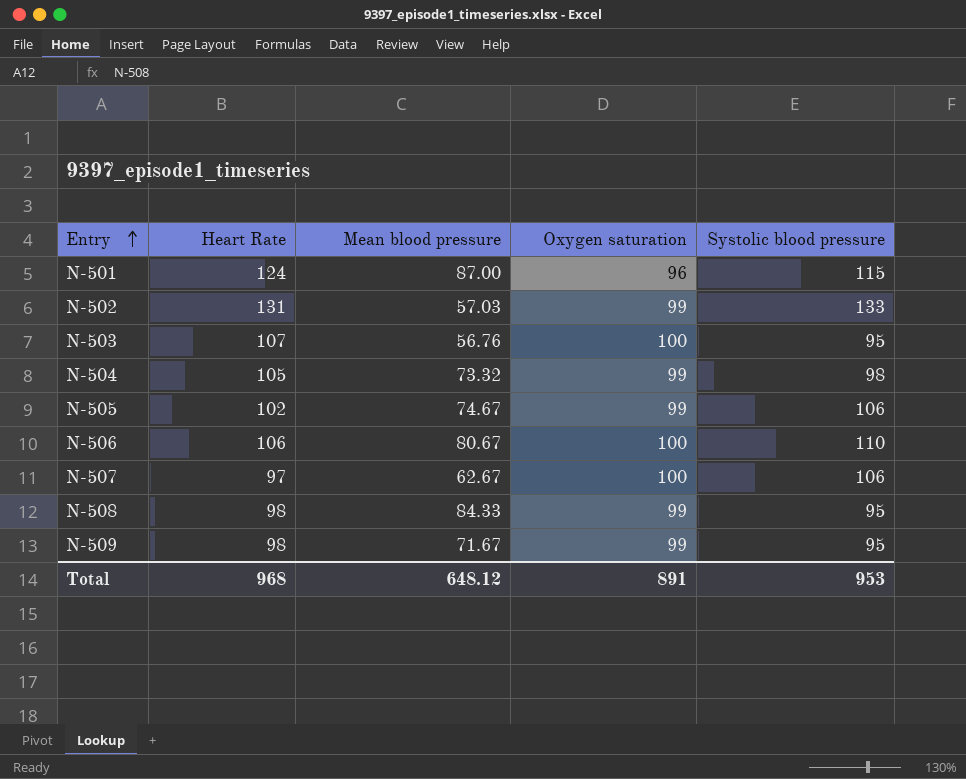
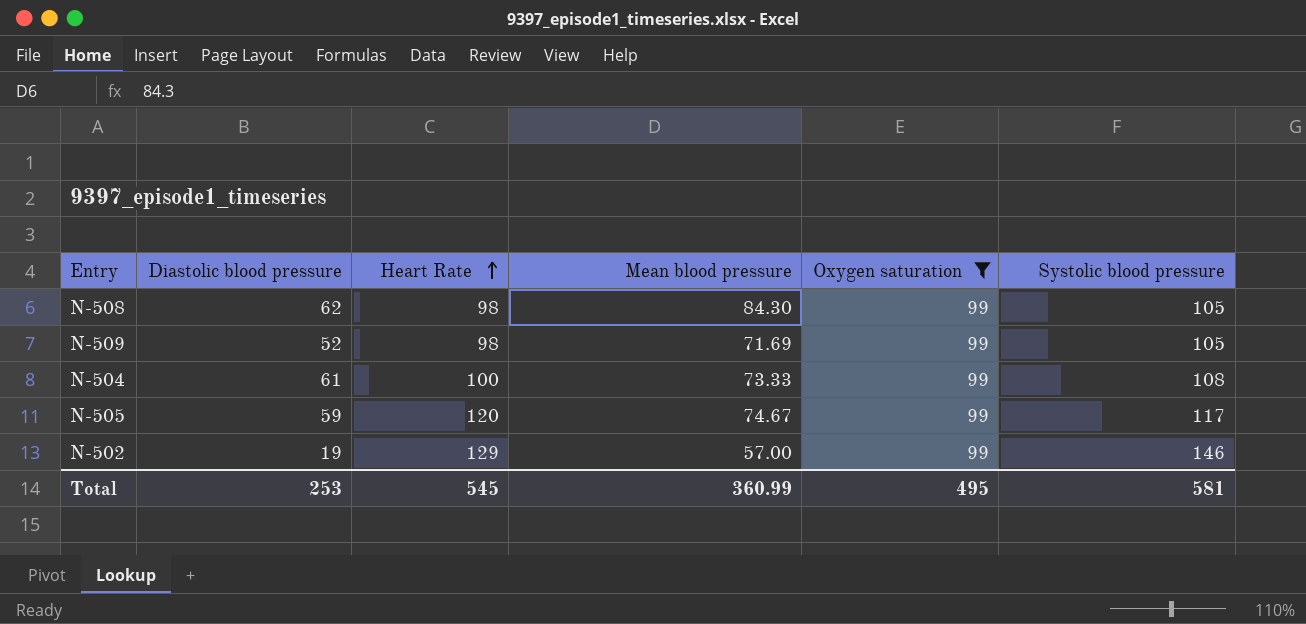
filter: none -> Oxygen saturation = 99
row order: Entry ascending -> Heart Rate ascending
column Diastolic blood pressure | position: none -> 2
N-508 | Mean blood pressure: 84.33 -> 84.30
N-508 | Systolic blood pressure: 95 -> 105
N-509 | Mean blood pressure: 71.67 -> 71.69
N-509 | Systolic blood pressure: 95 -> 105
N-504 | Heart Rate: 105 -> 100
N-504 | Mean blood pressure: 73.32 -> 73.33
N-504 | Systolic blood pressure: 98 -> 108
N-505 | Heart Rate: 102 -> 120
N-505 | Systolic blood pressure: 106 -> 117
N-502 | Heart Rate: 131 -> 129
N-502 | Mean blood pressure: 57.03 -> 57.00
N-502 | Systolic blood pressure: 133 -> 146
Total | Heart Rate: 968 -> 545
Total | Mean blood pressure: 648.12 -> 360.99
Total | Oxygen saturation: 891 -> 495
Total | Systolic blood pressure: 953 -> 581

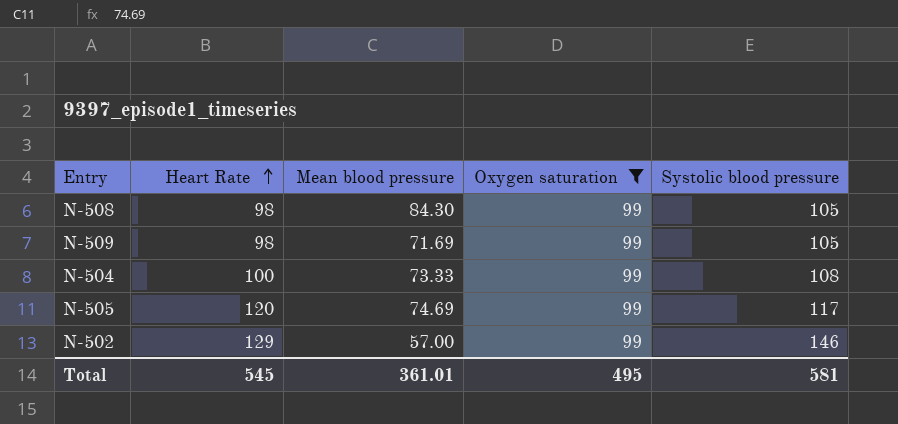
column Diastolic blood pressure | position: 2 -> none
N-505 | Mean blood pressure: 74.67 -> 74.69
Total | Mean blood pressure: 360.99 -> 361.01

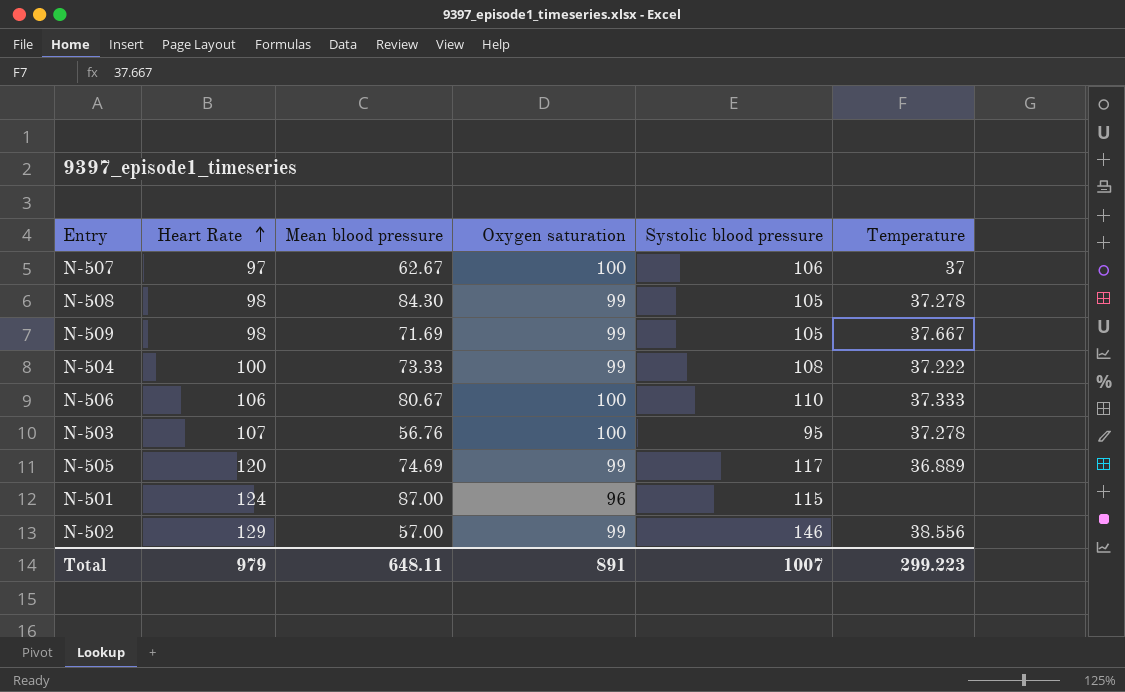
filter: Oxygen saturation = 99 -> none
column Temperature | position: none -> 6
Total | Heart Rate: 545 -> 979
Total | Mean blood pressure: 361.01 -> 648.11
Total | Oxygen saturation: 495 -> 891
Total | Systolic blood pressure: 581 -> 1007

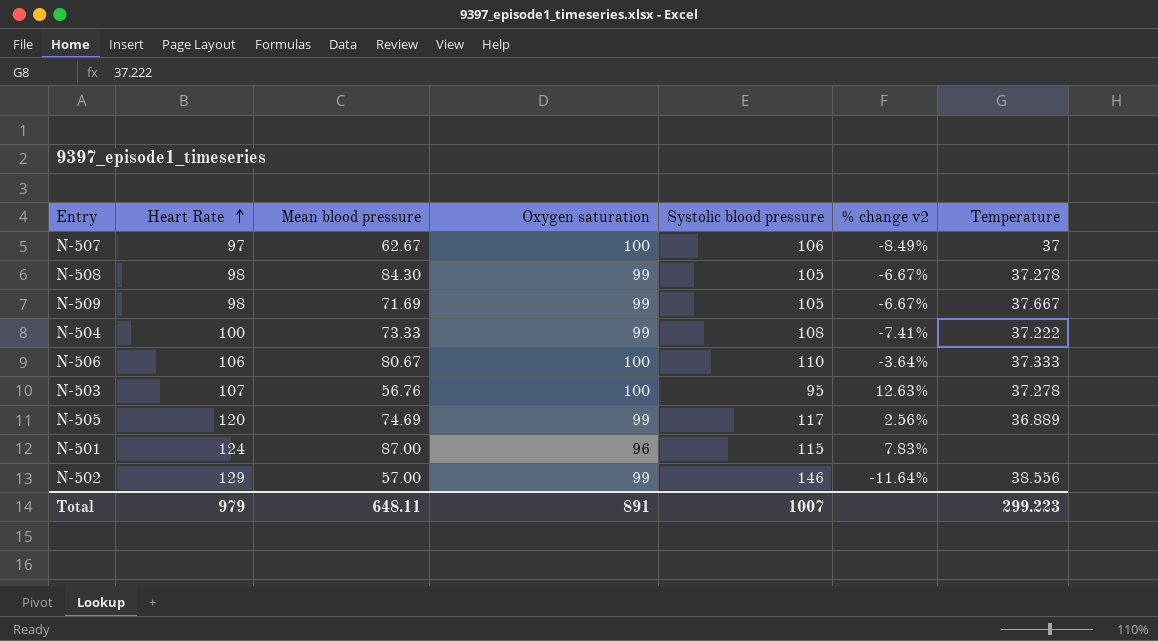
column % change v2 | formula: none -> ([Heart Rate] - [Systolic blood pressure]) / [Systolic blood pressure]

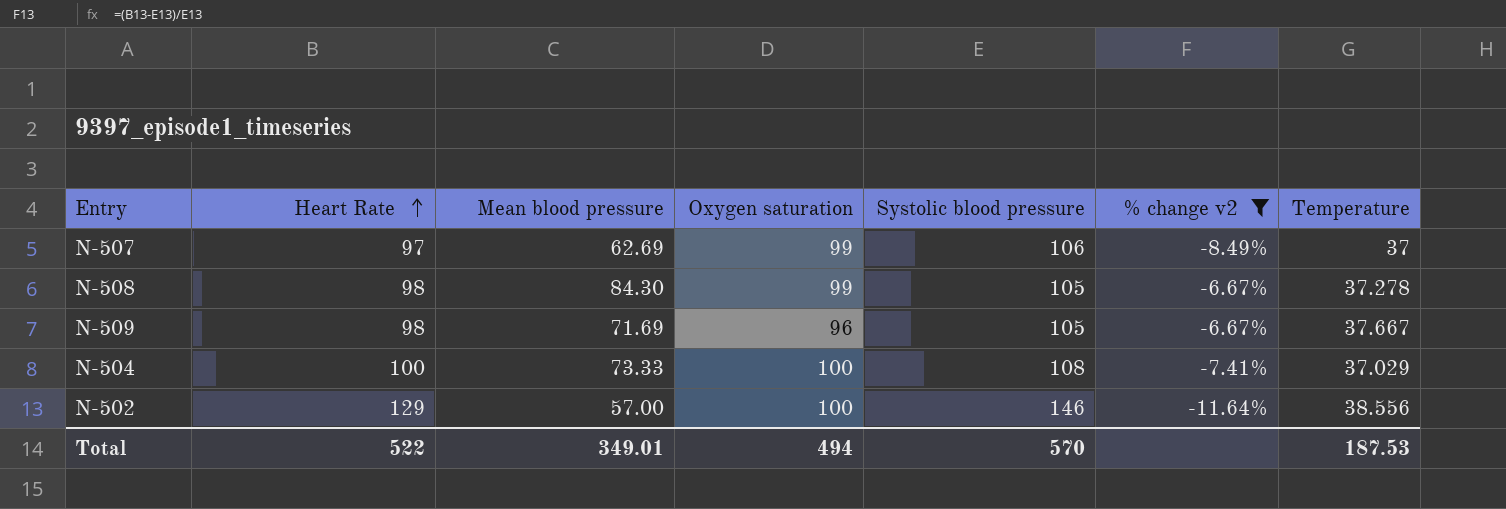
filter: none -> % change v2 <= -6.67%
N-507 | Mean blood pressure: 62.67 -> 62.69
N-507 | Oxygen saturation: 100 -> 99
N-509 | Oxygen saturation: 99 -> 96
N-504 | Oxygen saturation: 99 -> 100
N-504 | Temperature: 37.222 -> 37.029
N-502 | Oxygen saturation: 99 -> 100
Total | Heart Rate: 979 -> 522
Total | Mean blood pressure: 648.11 -> 349.01
Total | Oxygen saturation: 891 -> 494
Total | Systolic blood pressure: 1007 -> 570
Total | Temperature: 299.223 -> 187.53

